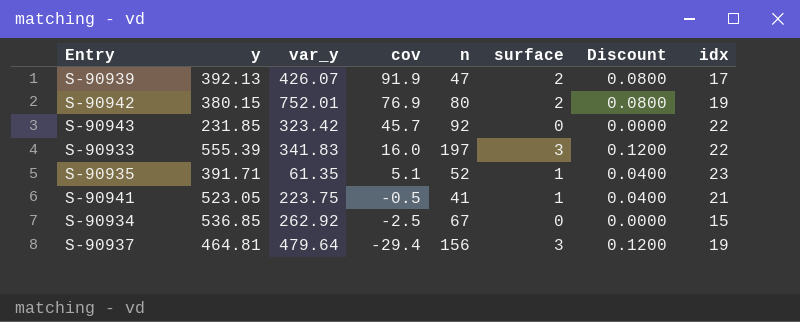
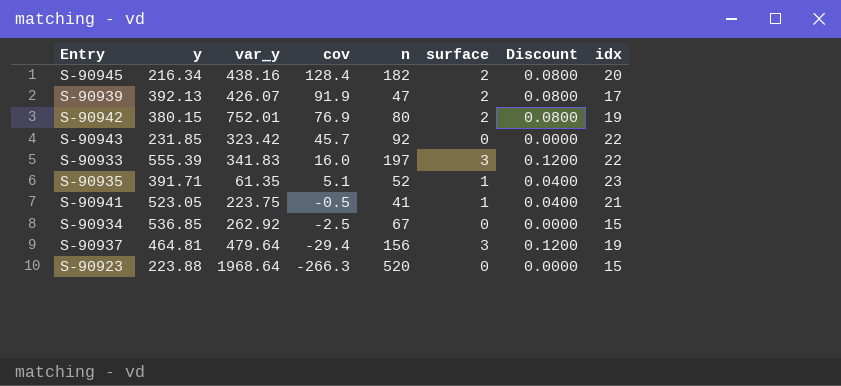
row S-90945: none -> 216.34 | 438.16 | 128.4 | 182 | 2 | 0.0800 | 20
row S-90923: none -> 223.88 | 1968.64 | -266.3 | 520 | 0 | 0.0000 | 15

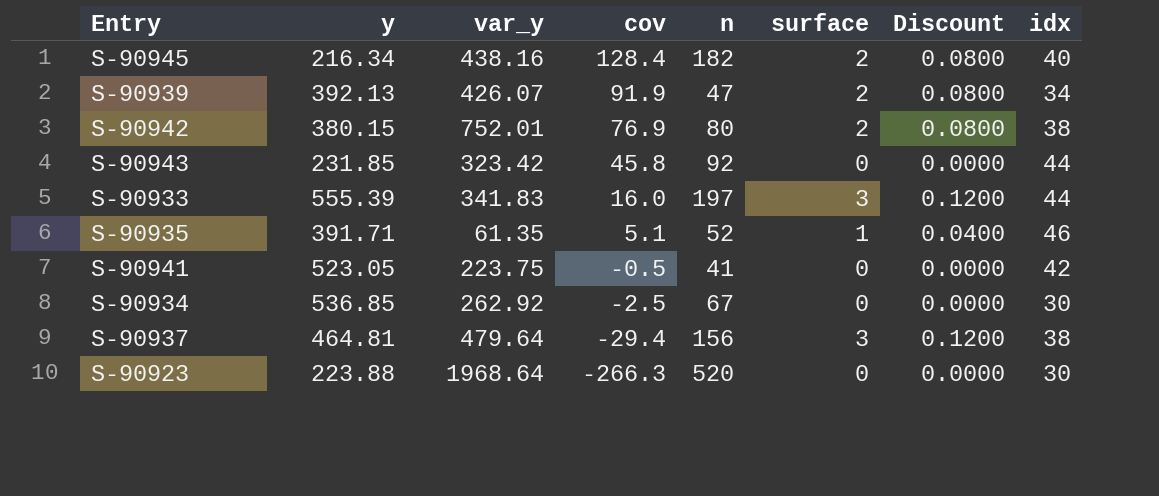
S-90945 | idx: 20 -> 40
S-90939 | idx: 17 -> 34
S-90942 | idx: 19 -> 38
S-90943 | cov: 45.7 -> 45.8
S-90943 | idx: 22 -> 44
S-90933 | idx: 22 -> 44
S-90935 | idx: 23 -> 46
S-90941 | surface: 1 -> 0
S-90941 | Discount: 0.0400 -> 0.0000
S-90941 | idx: 21 -> 42
S-90934 | idx: 15 -> 30
S-90937 | idx: 19 -> 38
S-90923 | idx: 15 -> 30

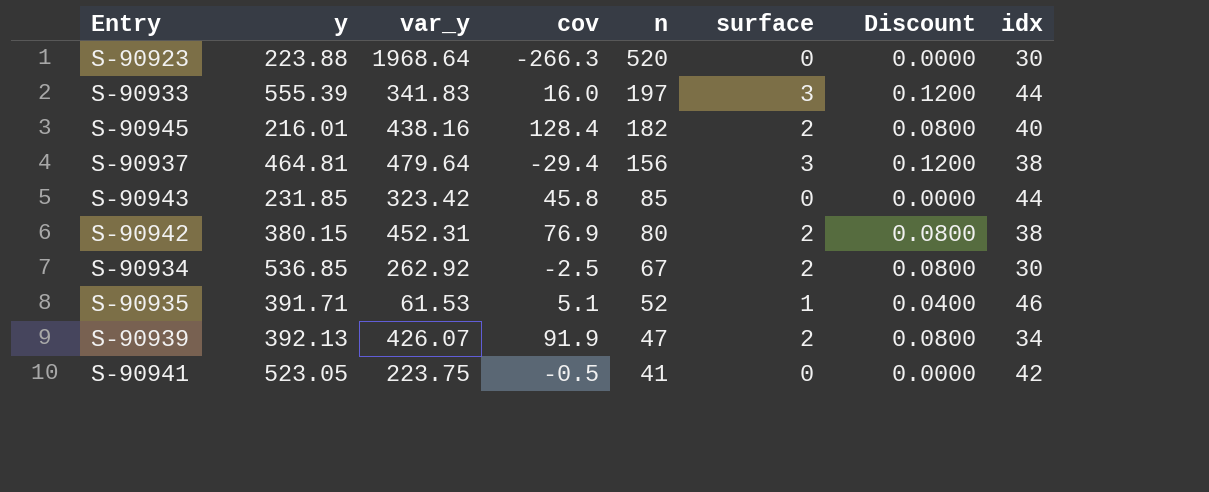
row order: cov descending -> n descending
S-90945 | y: 216.34 -> 216.01
S-90943 | n: 92 -> 85
S-90942 | var_y: 752.01 -> 452.31
S-90934 | surface: 0 -> 2
S-90934 | Discount: 0.0000 -> 0.0800
S-90935 | var_y: 61.35 -> 61.53

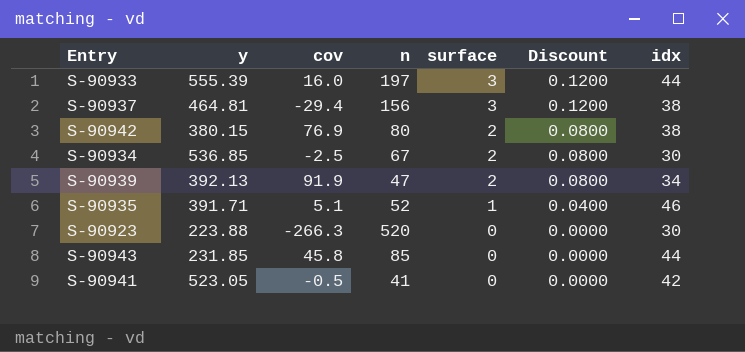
row order: n descending -> surface descending
column var_y | position: 3 -> none
row S-90945: 216.01 | 438.16 | 128.4 | 182 | 2 | 0.0800 | 40 -> none

